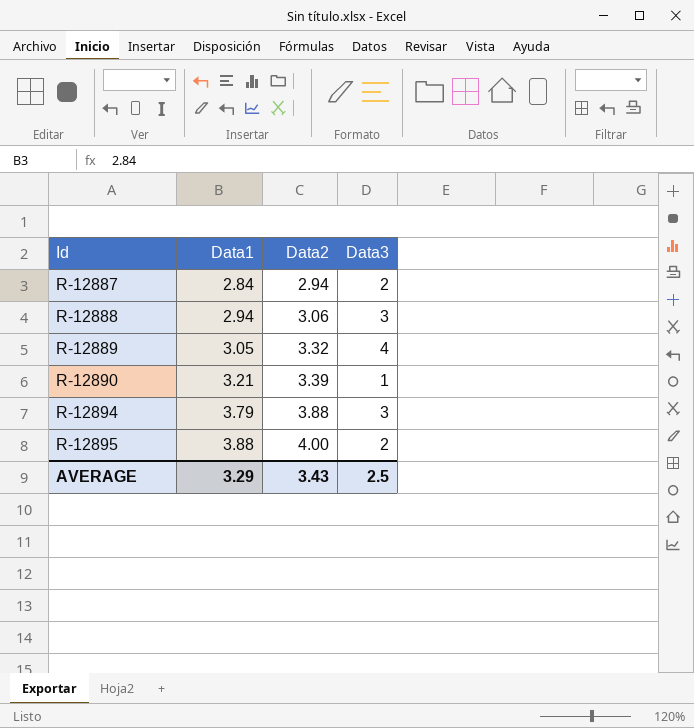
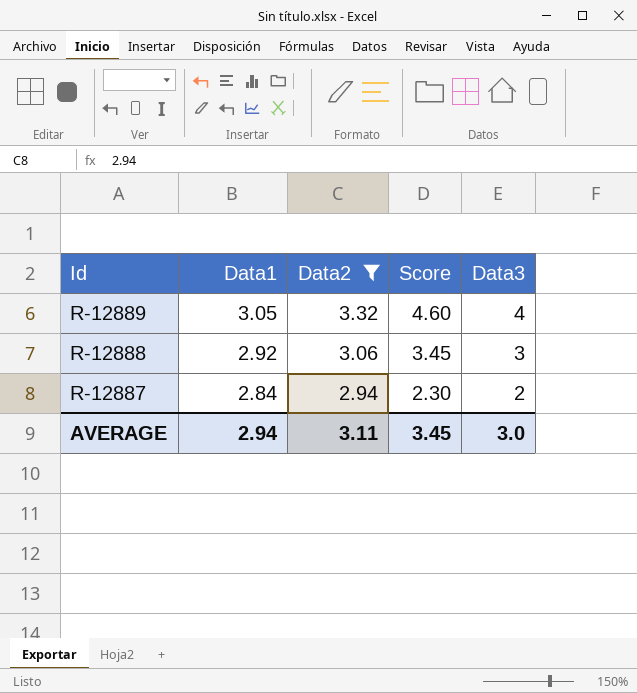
filter: none -> Data2 <= 3.32
row order: Id ascending -> Id descending
column Score | formula: none -> [Data3] * 1.15
R-12888 | Data1: 2.94 -> 2.92
AVERAGE | Data1: 3.29 -> 2.94
AVERAGE | Data2: 3.43 -> 3.11
AVERAGE | Data3: 2.5 -> 3.0

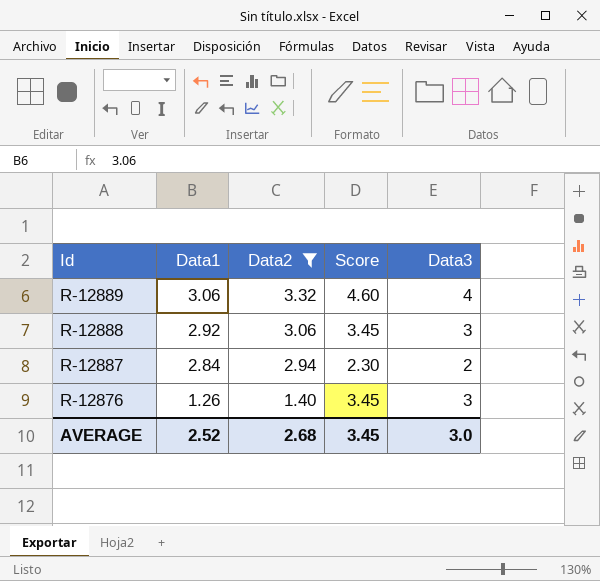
R-12889 | Data1: 3.05 -> 3.06
row R-12876: none -> 1.26 | 1.40 | 3.45 | 3
AVERAGE | Data1: 2.94 -> 2.52
AVERAGE | Data2: 3.11 -> 2.68

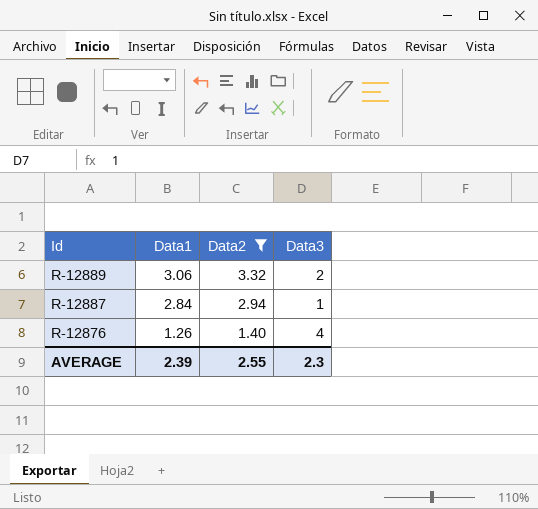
column Score | formula: [Data3] * 1.15 -> none
row R-12888: 2.92 | 3.06 | 3.45 | 3 -> none
R-12889 | Data3: 4 -> 2
R-12887 | Data3: 2 -> 1
R-12876 | Data3: 3 -> 4
AVERAGE | Data1: 2.52 -> 2.39
AVERAGE | Data2: 2.68 -> 2.55
AVERAGE | Data3: 3.0 -> 2.3

